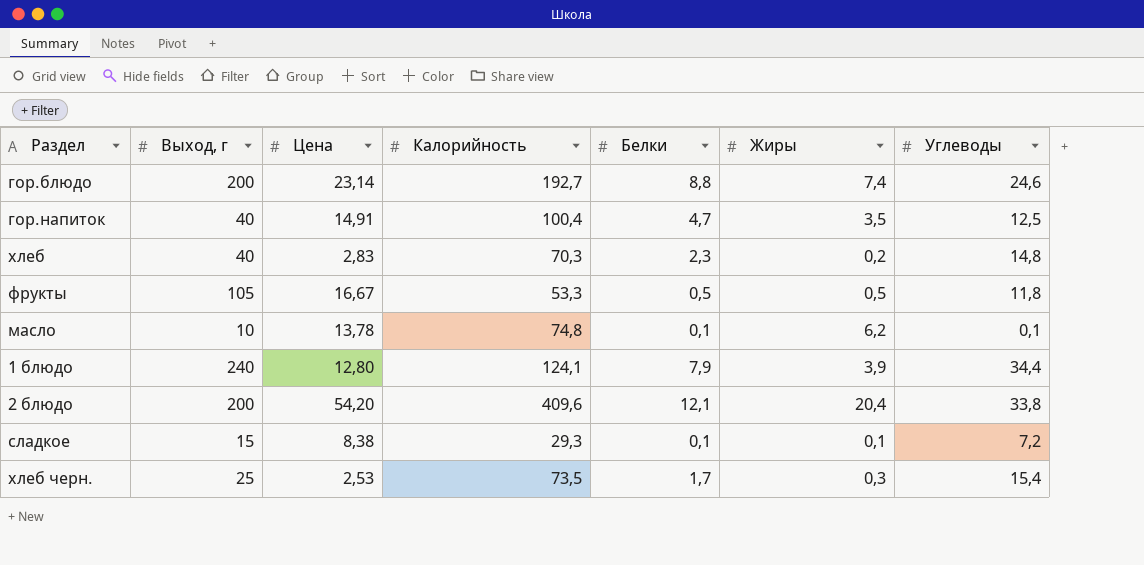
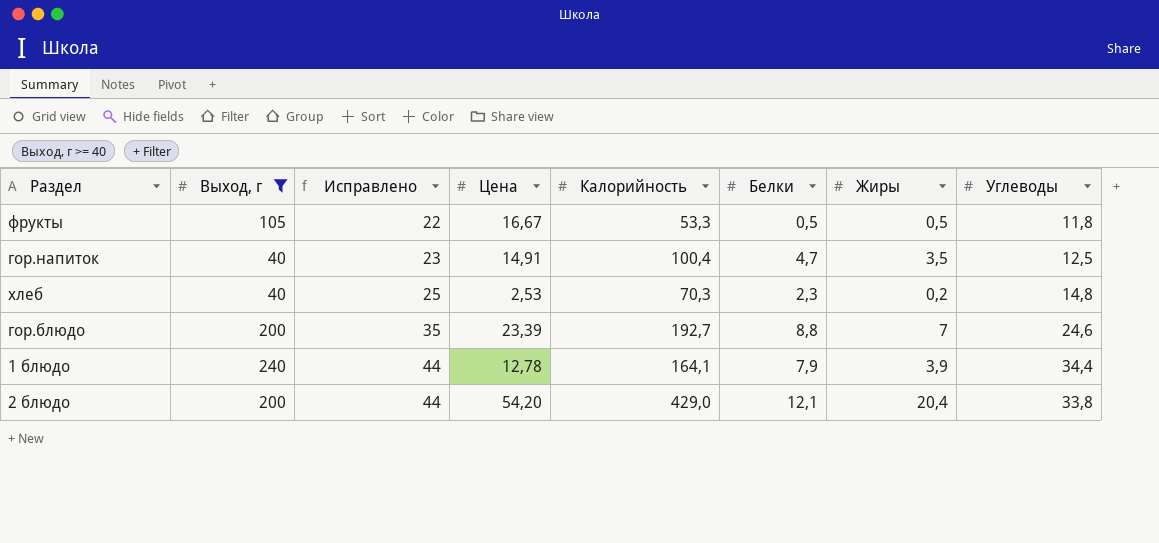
filter: none -> Выход, г >= 40
row order: none -> Исправлено ascending
column Исправлено | formula: none -> [Углеводы] + 10
хлеб | Цена: 2,83 -> 2,53
гор.блюдо | Цена: 23,14 -> 23,39
гор.блюдо | Жиры: 7,4 -> 7
1 блюдо | Цена: 12,80 -> 12,78
1 блюдо | Калорийность: 124,1 -> 164,1
2 блюдо | Калорийность: 409,6 -> 429,0

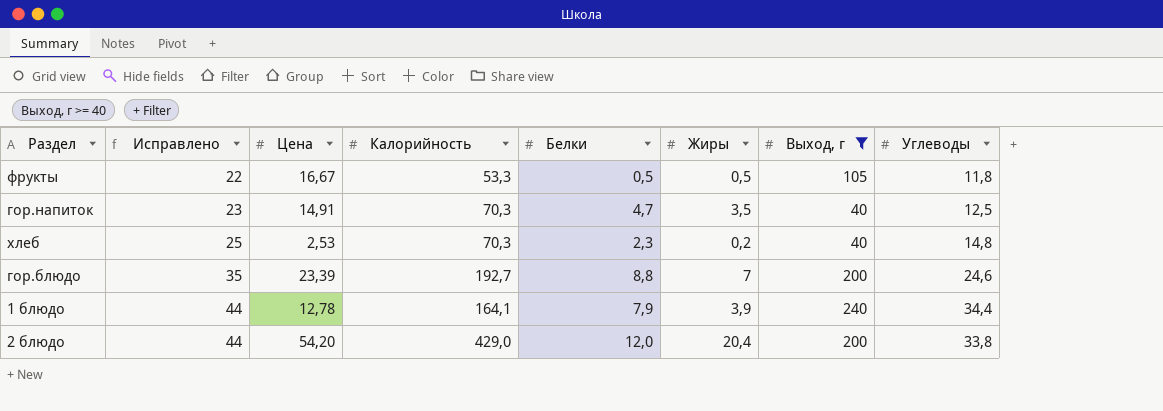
column Выход, г | position: 2 -> 7
гор.напиток | Калорийность: 100,4 -> 70,3
2 блюдо | Белки: 12,1 -> 12,0

